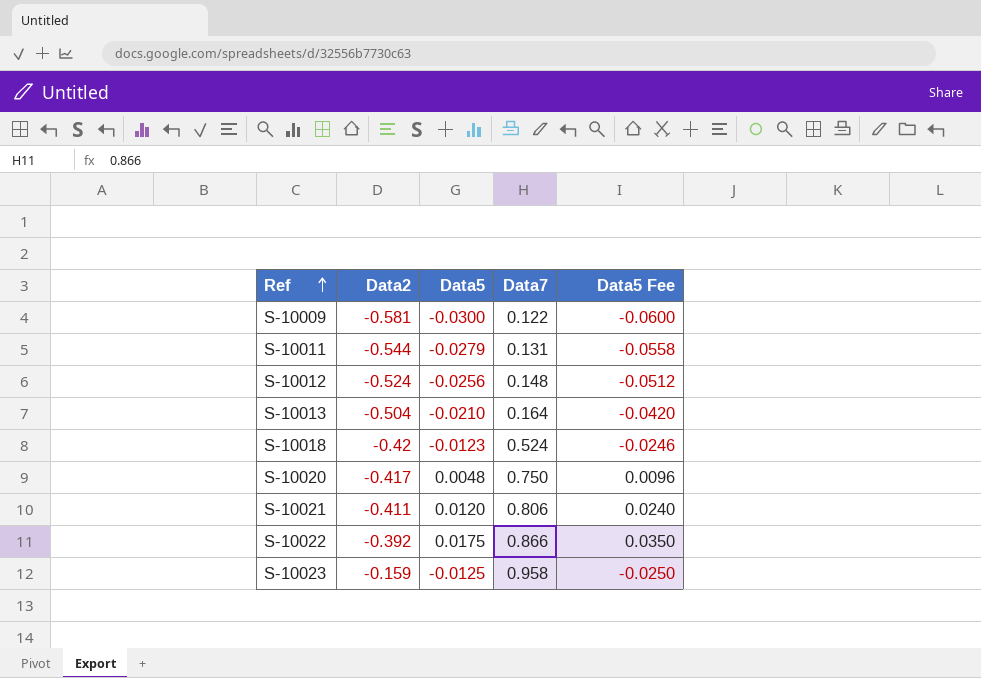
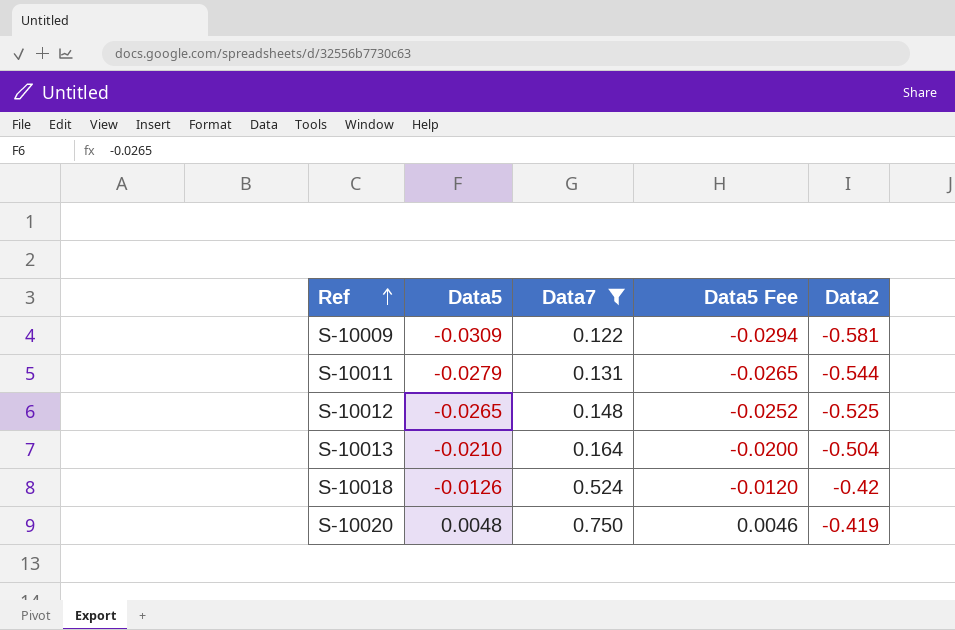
filter: none -> Data7 <= 0.750
column Data5 Fee | formula: [Data5] * 2 -> [Data5] * 0.95
column Data2 | position: 2 -> 5
S-10009 | Data5: -0.0300 -> -0.0309
S-10012 | Data5: -0.0256 -> -0.0265
S-10012 | Data2: -0.524 -> -0.525
S-10018 | Data5: -0.0123 -> -0.0126
S-10020 | Data2: -0.417 -> -0.419

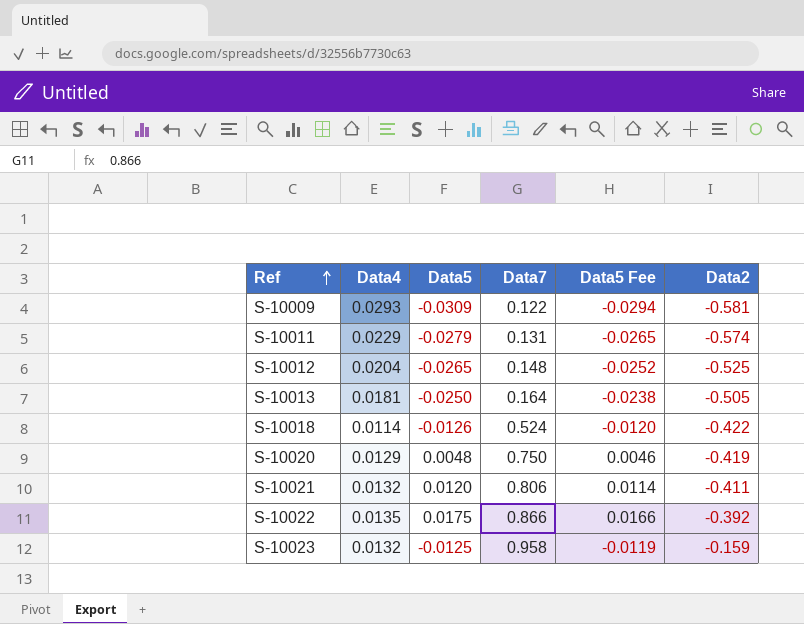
filter: Data7 <= 0.750 -> none
column Data4 | position: none -> 2
S-10011 | Data2: -0.544 -> -0.574
S-10013 | Data5: -0.0210 -> -0.0250
S-10013 | Data5 Fee: -0.0200 -> -0.0238
S-10013 | Data2: -0.504 -> -0.505
S-10018 | Data2: -0.42 -> -0.422

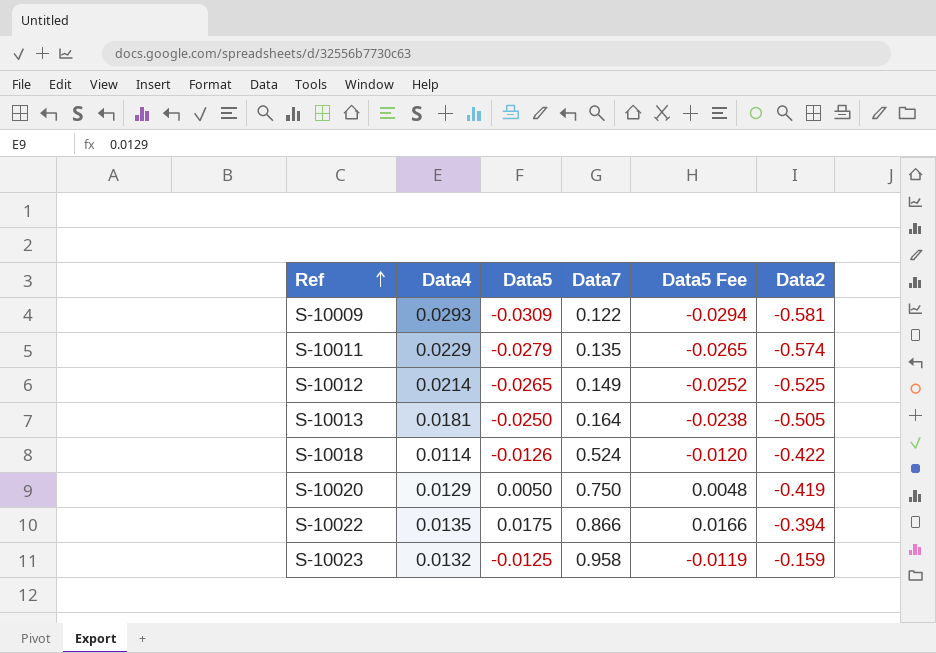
row S-10021: 0.0132 | 0.0120 | 0.806 | 0.0114 | -0.411 -> none
S-10011 | Data7: 0.131 -> 0.135
S-10012 | Data4: 0.0204 -> 0.0214
S-10012 | Data7: 0.148 -> 0.149
S-10020 | Data5: 0.0048 -> 0.0050
S-10020 | Data5 Fee: 0.0046 -> 0.0048
S-10022 | Data2: -0.392 -> -0.394

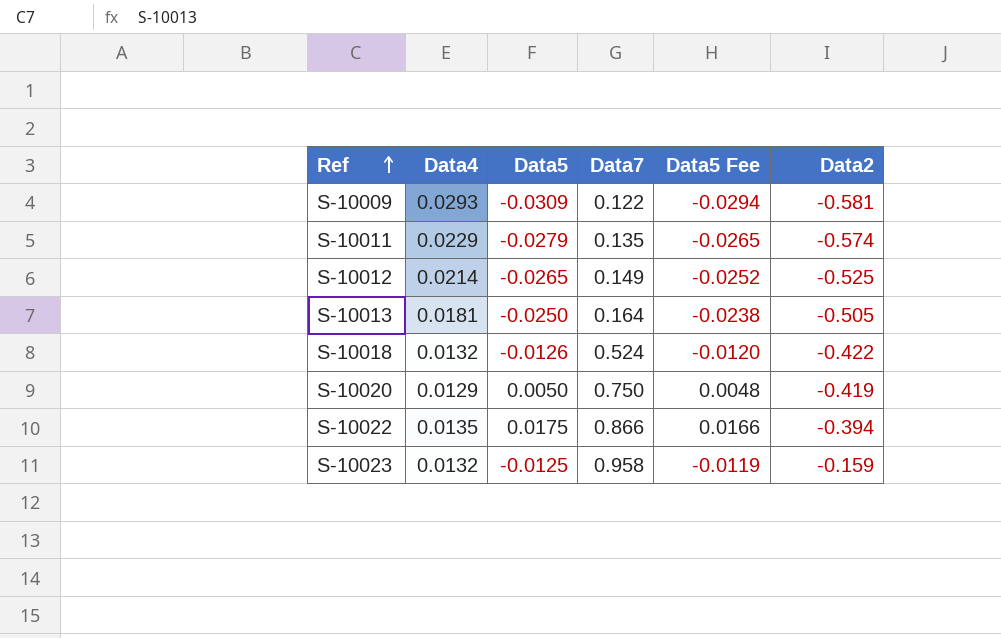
S-10018 | Data4: 0.0114 -> 0.0132

